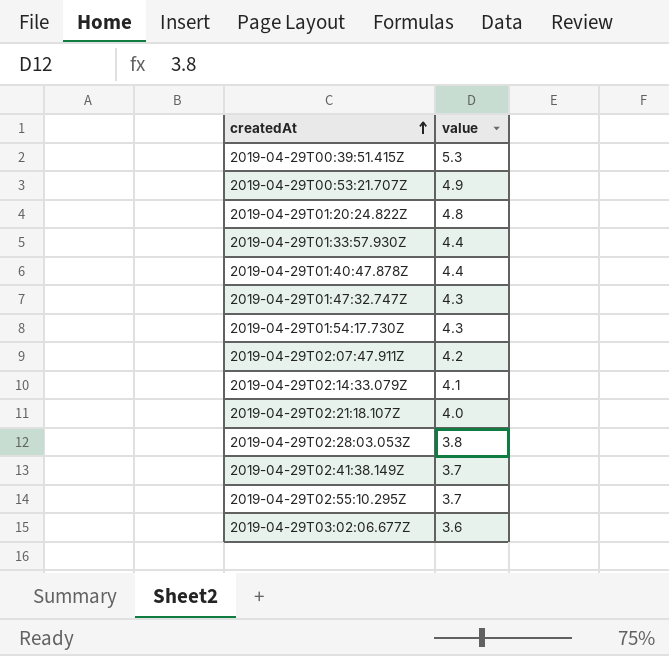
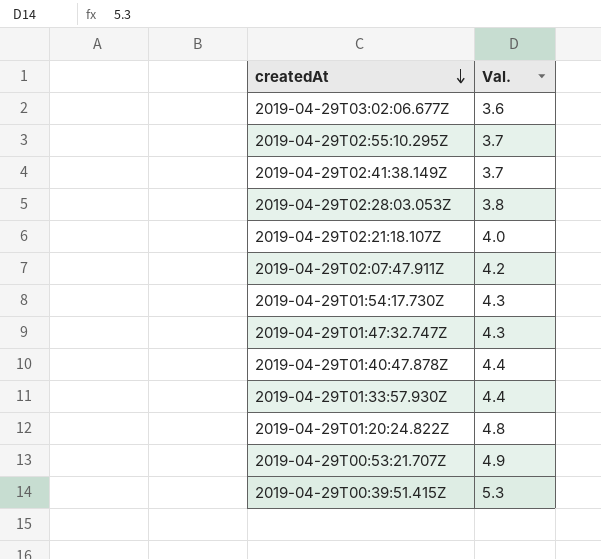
row order: createdAt ascending -> createdAt descending
column name: value -> Val.
row 2019-04-29T02:14:33.079Z: 4.1 -> none

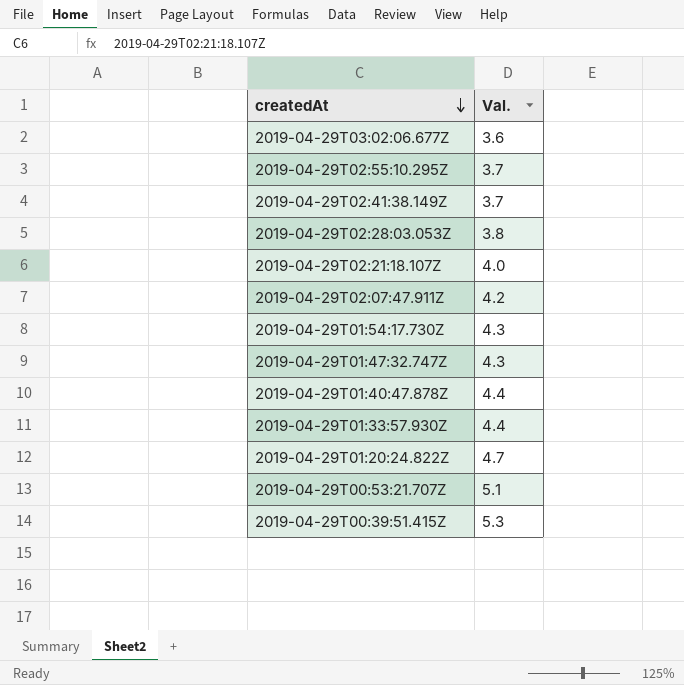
2019-04-29T01:20:24.822Z | Val.: 4.8 -> 4.7
2019-04-29T00:53:21.707Z | Val.: 4.9 -> 5.1

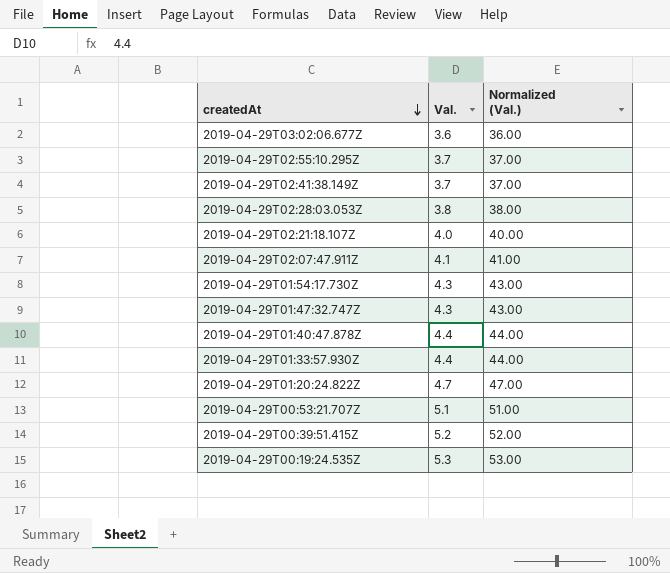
column Normalized (Val.) | formula: none -> [Val.] * 10
2019-04-29T02:07:47.911Z | Val.: 4.2 -> 4.1
2019-04-29T00:39:51.415Z | Val.: 5.3 -> 5.2
row 2019-04-29T00:19:24.535Z: none -> 5.3 | 53.00

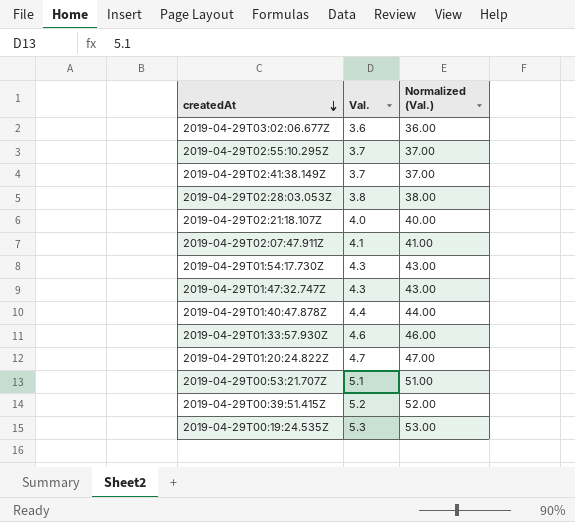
2019-04-29T01:33:57.930Z | Val.: 4.4 -> 4.6
2019-04-29T01:33:57.930Z | Normalized (Val.): 44.00 -> 46.00

